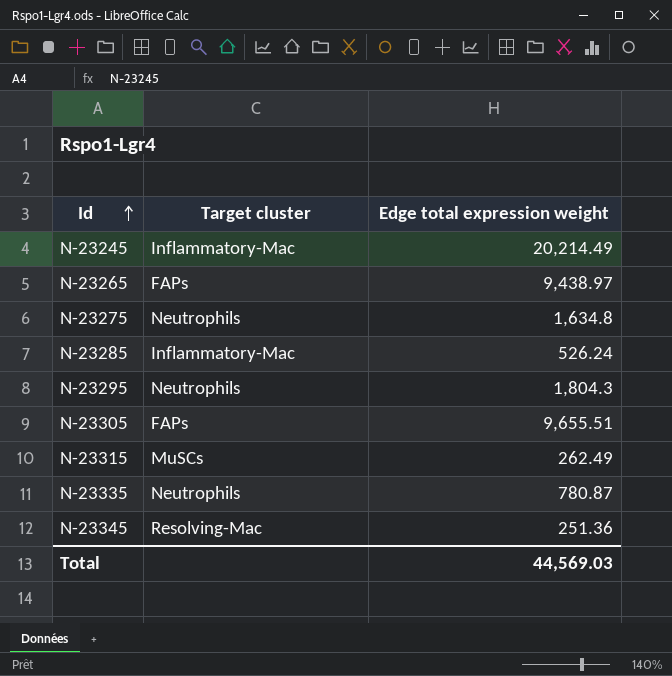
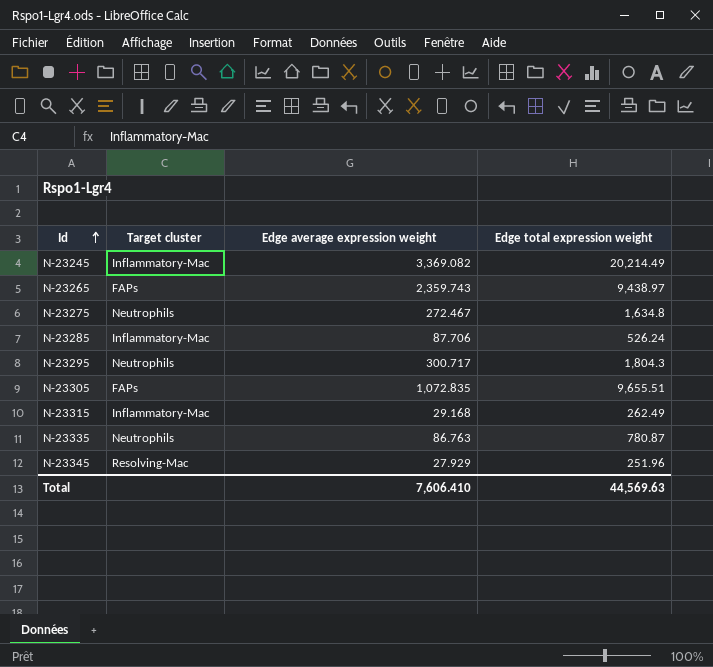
column Edge average expression weight | position: none -> 3
N-23315 | Target cluster: MuSCs -> Inflammatory-Mac
N-23345 | Edge total expression weight: 251.36 -> 251.96
Total | Edge total expression weight: 44,569.03 -> 44,569.63

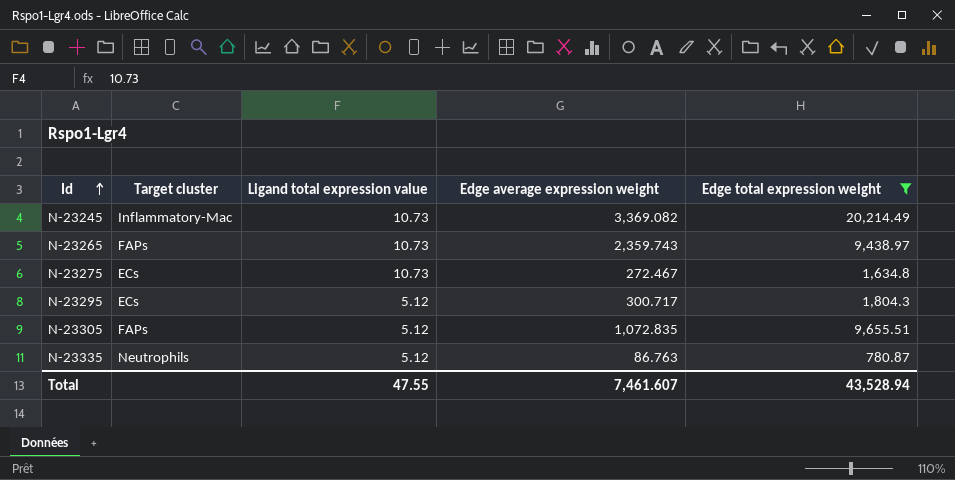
filter: none -> Edge total expression weight >= 780.87
column Ligand total expression value | position: none -> 3
N-23275 | Target cluster: Neutrophils -> ECs
N-23295 | Target cluster: Neutrophils -> ECs
Total | Edge average expression weight: 7,606.410 -> 7,461.607
Total | Edge total expression weight: 44,569.63 -> 43,528.94

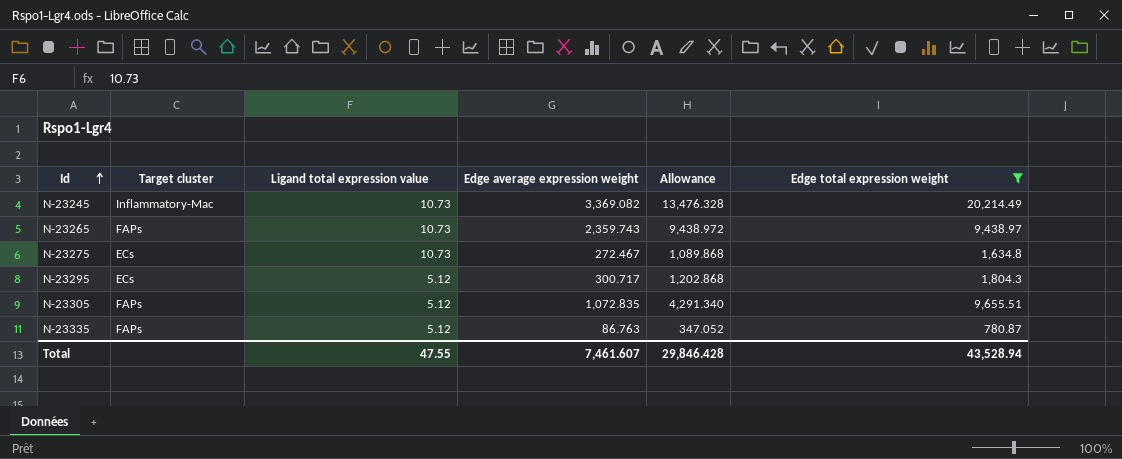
column Allowance | formula: none -> [Edge average expression weight] * 4
N-23335 | Target cluster: Neutrophils -> FAPs

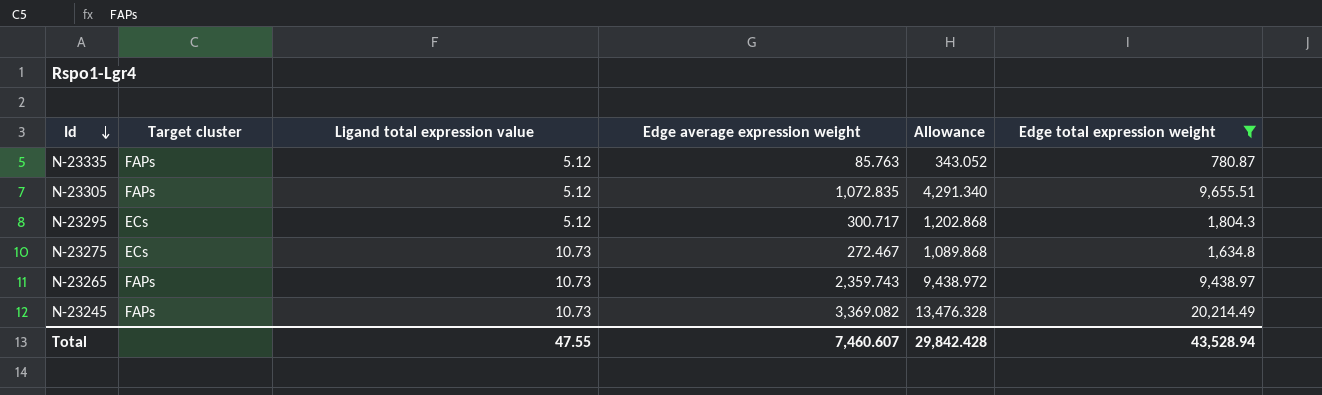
row order: Id ascending -> Id descending
N-23335 | Edge average expression weight: 86.763 -> 85.763
N-23335 | Allowance: 347.052 -> 343.052
N-23245 | Target cluster: Inflammatory-Mac -> FAPs
Total | Edge average expression weight: 7,461.607 -> 7,460.607
Total | Allowance: 29,846.428 -> 29,842.428

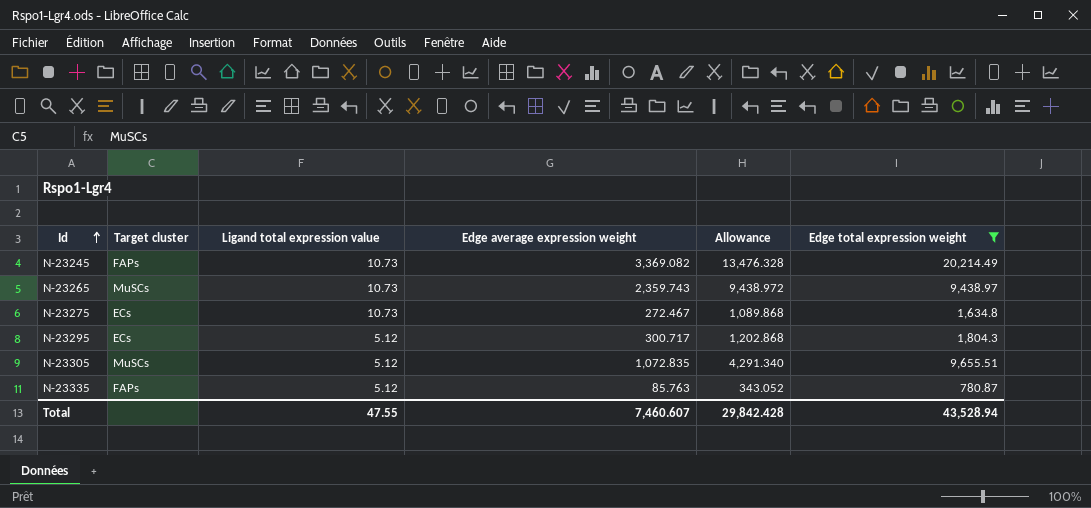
row order: Id descending -> Id ascending
N-23265 | Target cluster: FAPs -> MuSCs
N-23305 | Target cluster: FAPs -> MuSCs

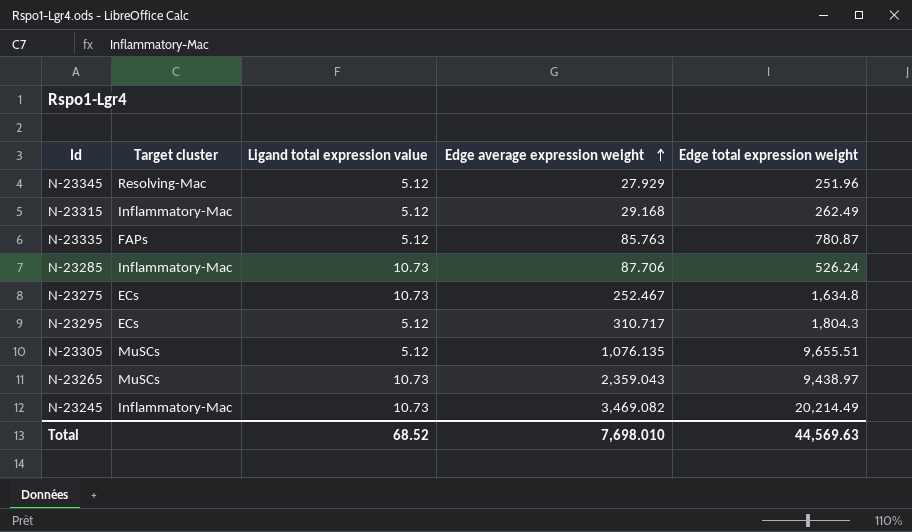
filter: Edge total expression weight >= 780.87 -> none
row order: Id ascending -> Edge average expression weight ascending
column Allowance | formula: [Edge average expression weight] * 4 -> none
N-23275 | Edge average expression weight: 272.467 -> 252.467
N-23295 | Edge average expression weight: 300.717 -> 310.717
N-23305 | Edge average expression weight: 1,072.835 -> 1,076.135
N-23265 | Edge average expression weight: 2,359.743 -> 2,359.043
N-23245 | Target cluster: FAPs -> Inflammatory-Mac
N-23245 | Edge average expression weight: 3,369.082 -> 3,469.082
Total | Ligand total expression value: 47.55 -> 68.52
Total | Edge average expression weight: 7,460.607 -> 7,698.010
Total | Edge total expression weight: 43,528.94 -> 44,569.63

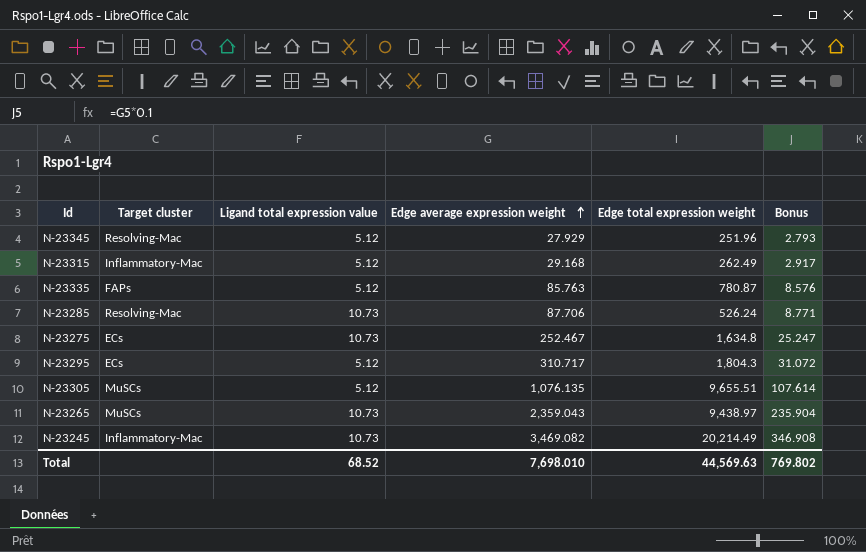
column Bonus | formula: none -> [Edge average expression weight] * 0.1
N-23285 | Target cluster: Inflammatory-Mac -> Resolving-Mac

